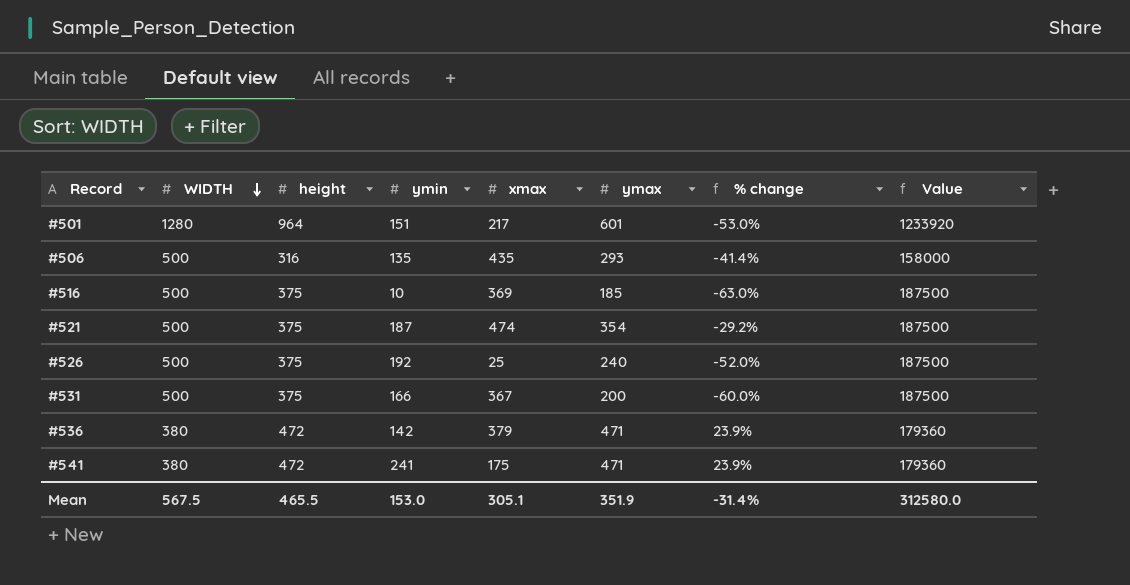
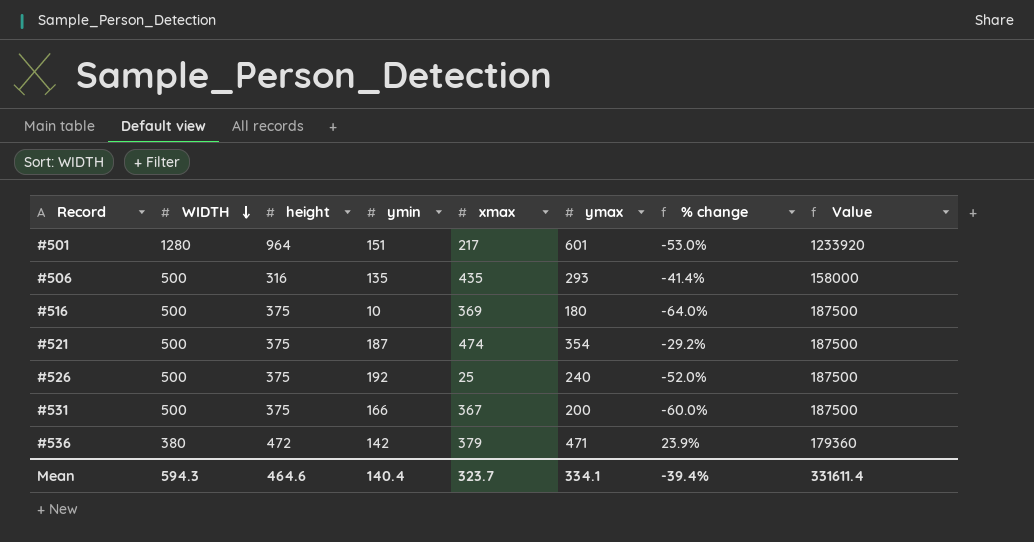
row #541: 380 | 472 | 241 | 175 | 471 | 23.9% | 179360 -> none
#516 | ymax: 185 -> 180
#516 | % change: -63.0% -> -64.0%
Mean | WIDTH: 567.5 -> 594.3
Mean | height: 465.5 -> 464.6
Mean | ymin: 153.0 -> 140.4
Mean | xmax: 305.1 -> 323.7
Mean | ymax: 351.9 -> 334.1
Mean | % change: -31.4% -> -39.4%
Mean | Value: 312580.0 -> 331611.4

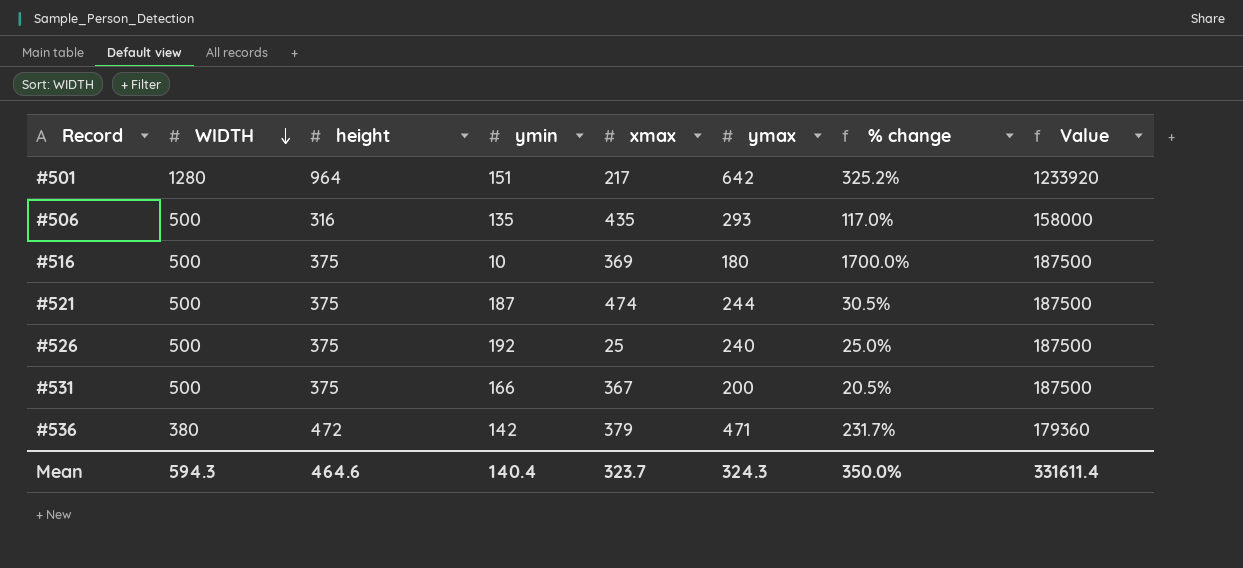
column % change | formula: ([ymax] - [WIDTH]) / [WIDTH] -> ([ymax] - [ymin]) / [ymin]
#501 | ymax: 601 -> 642
#521 | ymax: 354 -> 244
Mean | ymax: 334.1 -> 324.3
Mean | % change: -39.4% -> 350.0%

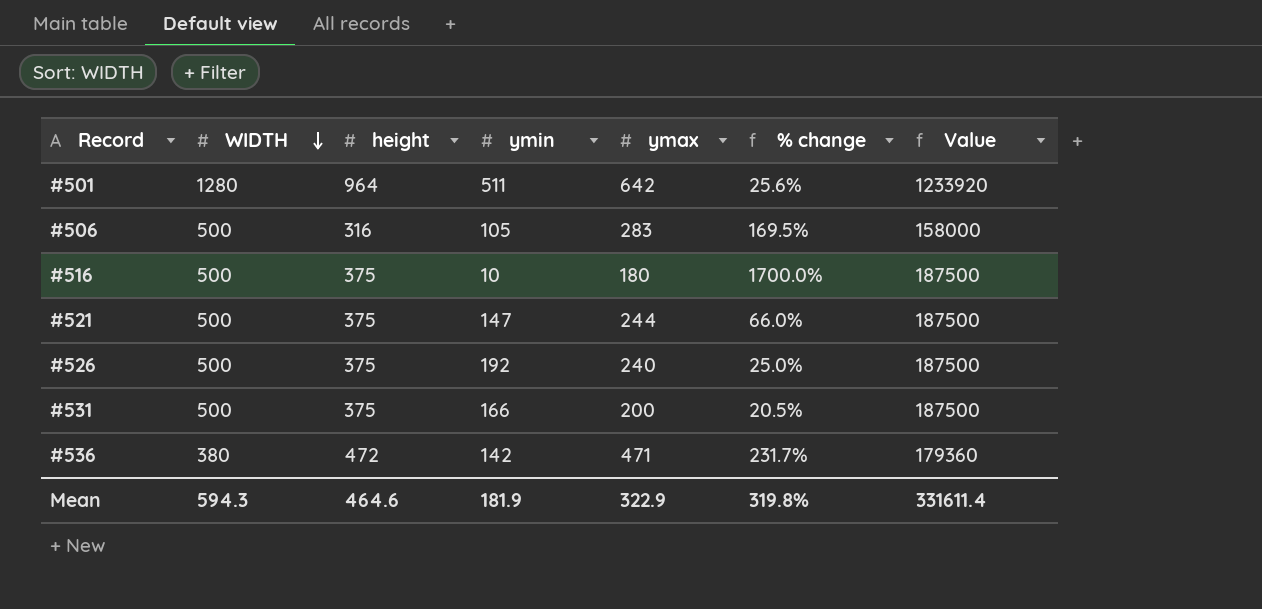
column xmax | position: 5 -> none
#501 | ymin: 151 -> 511
#501 | % change: 325.2% -> 25.6%
#506 | ymin: 135 -> 105
#506 | ymax: 293 -> 283
#506 | % change: 117.0% -> 169.5%
#521 | ymin: 187 -> 147
#521 | % change: 30.5% -> 66.0%
Mean | ymin: 140.4 -> 181.9
Mean | ymax: 324.3 -> 322.9
Mean | % change: 350.0% -> 319.8%

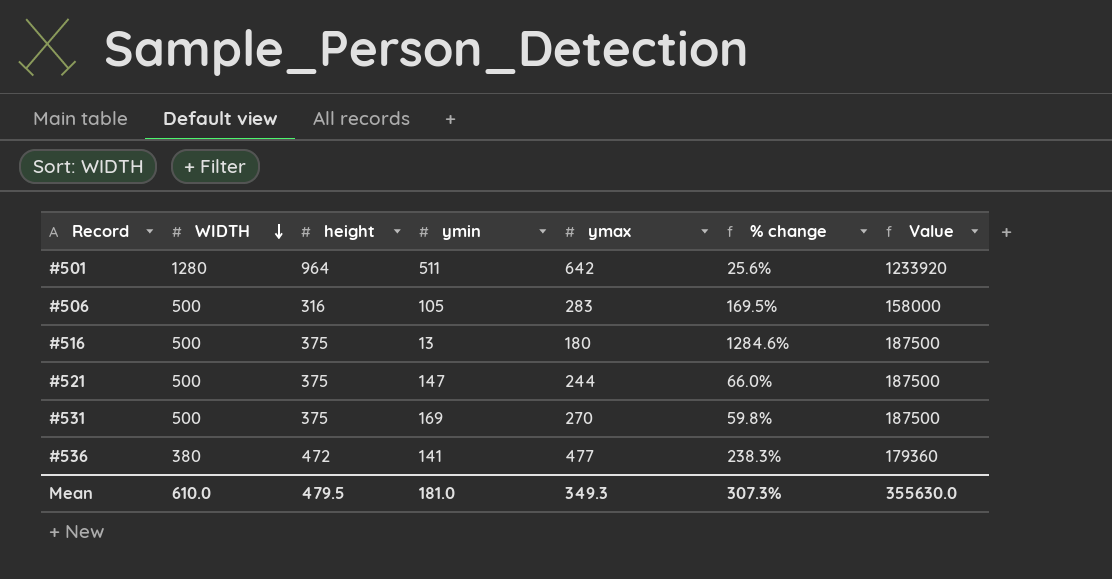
row #526: 500 | 375 | 192 | 240 | 25.0% | 187500 -> none
#516 | ymin: 10 -> 13
#516 | % change: 1700.0% -> 1284.6%
#531 | ymin: 166 -> 169
#531 | ymax: 200 -> 270
#531 | % change: 20.5% -> 59.8%
#536 | ymin: 142 -> 141
#536 | ymax: 471 -> 477
#536 | % change: 231.7% -> 238.3%
Mean | WIDTH: 594.3 -> 610.0
Mean | height: 464.6 -> 479.5
Mean | ymin: 181.9 -> 181.0
Mean | ymax: 322.9 -> 349.3
Mean | % change: 319.8% -> 307.3%
Mean | Value: 331611.4 -> 355630.0

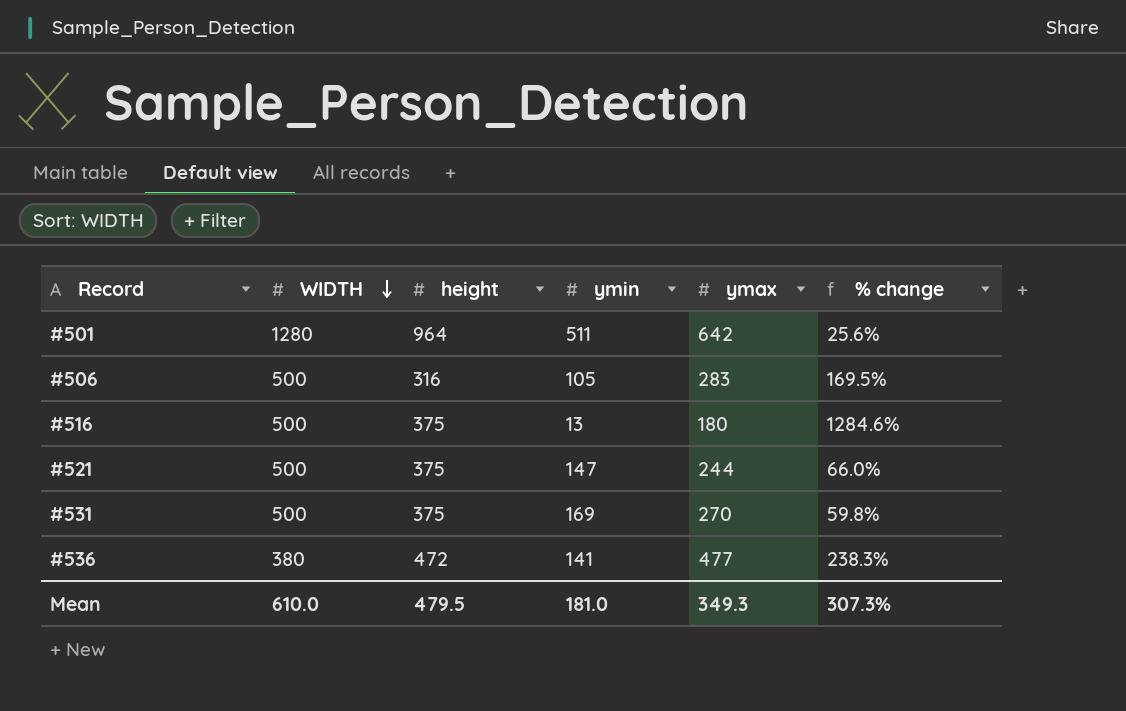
column Value | formula: [WIDTH] * [height] -> none

